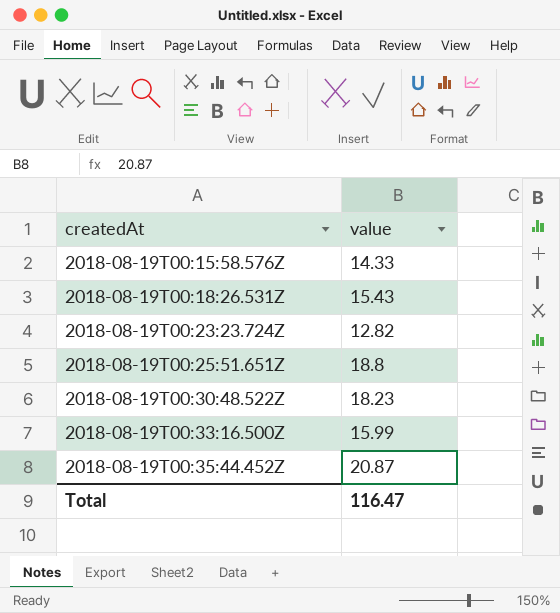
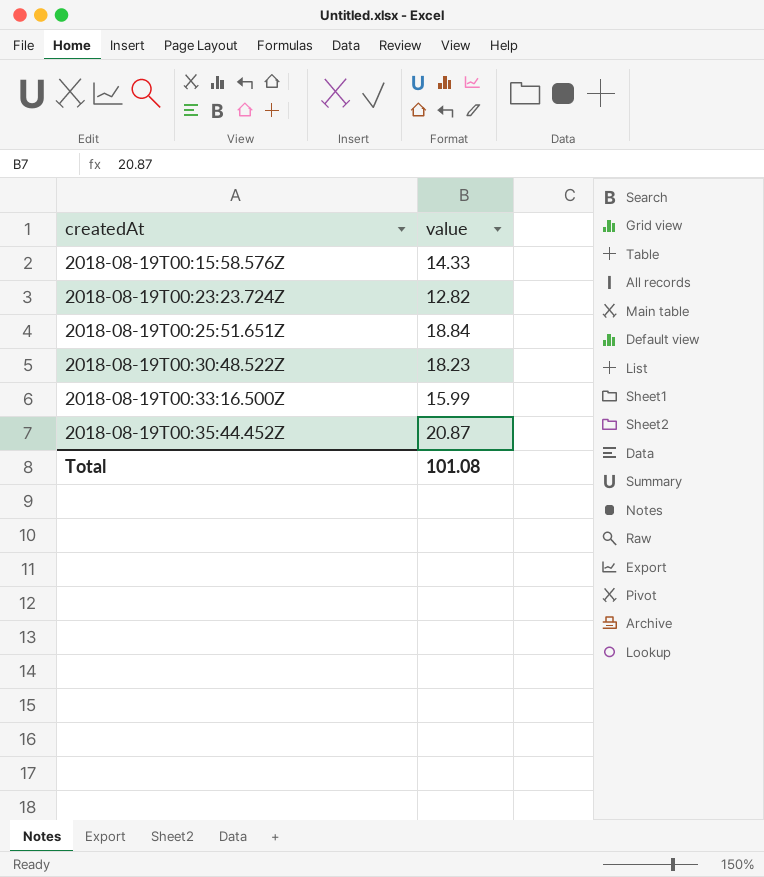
row 2018-08-19T00:18:26.531Z: 15.43 -> none
2018-08-19T00:25:51.651Z | value: 18.8 -> 18.84
Total | value: 116.47 -> 101.08

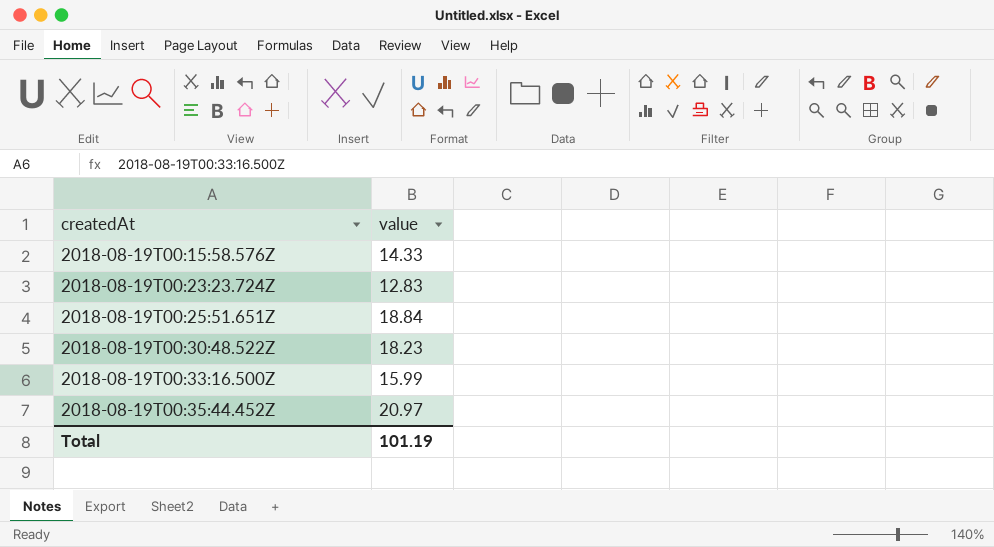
2018-08-19T00:23:23.724Z | value: 12.82 -> 12.83
2018-08-19T00:35:44.452Z | value: 20.87 -> 20.97
Total | value: 101.08 -> 101.19

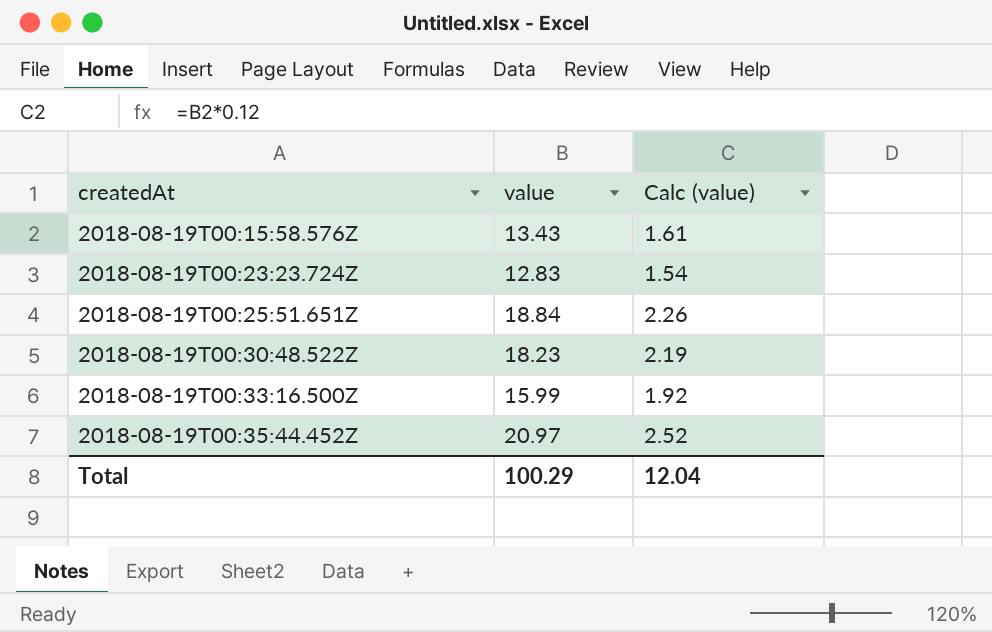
column Calc (value) | formula: none -> [value] * 0.12
2018-08-19T00:15:58.576Z | value: 14.33 -> 13.43
Total | value: 101.19 -> 100.29

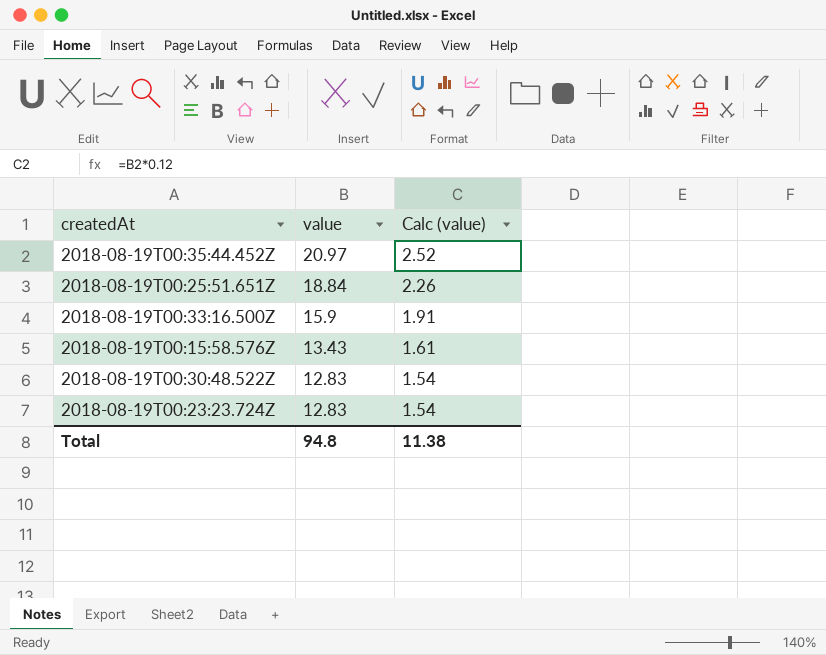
row order: createdAt ascending -> value descending
2018-08-19T00:33:16.500Z | value: 15.99 -> 15.9
2018-08-19T00:33:16.500Z | Calc (value): 1.92 -> 1.91
2018-08-19T00:30:48.522Z | value: 18.23 -> 12.83
2018-08-19T00:30:48.522Z | Calc (value): 2.19 -> 1.54
Total | value: 100.29 -> 94.8
Total | Calc (value): 12.04 -> 11.38

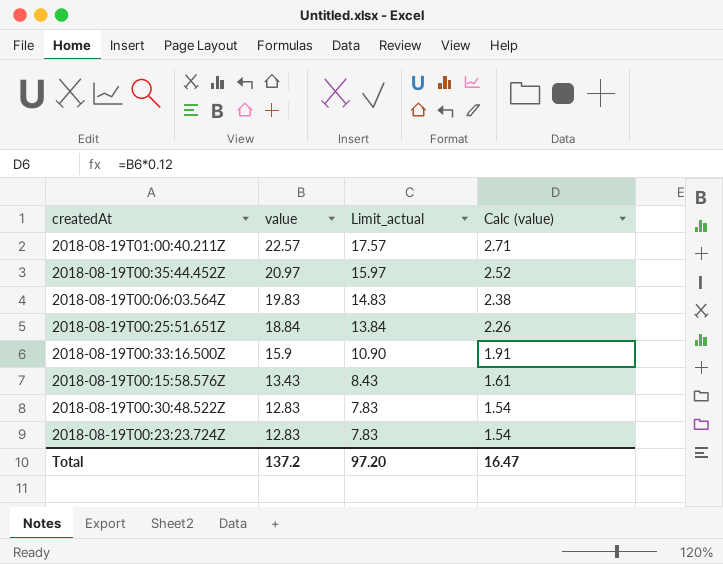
column Limit_actual | formula: none -> [value] - 5
row 2018-08-19T01:00:40.211Z: none -> 22.57 | 17.57 | 2.71
row 2018-08-19T00:06:03.564Z: none -> 19.83 | 14.83 | 2.38
Total | value: 94.8 -> 137.2
Total | Calc (value): 11.38 -> 16.47

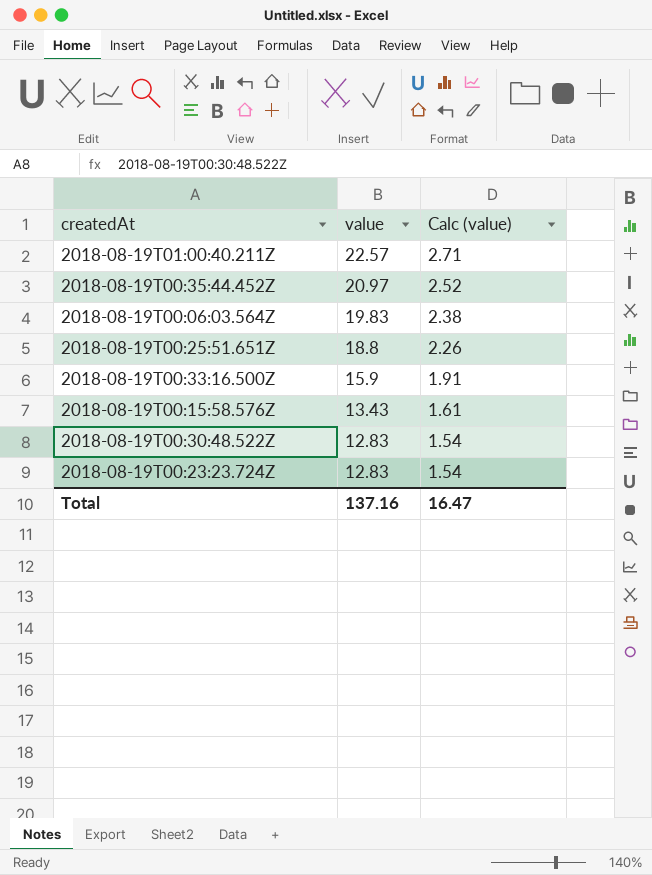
column Limit_actual | formula: [value] - 5 -> none
2018-08-19T00:25:51.651Z | value: 18.84 -> 18.8
Total | value: 137.2 -> 137.16

